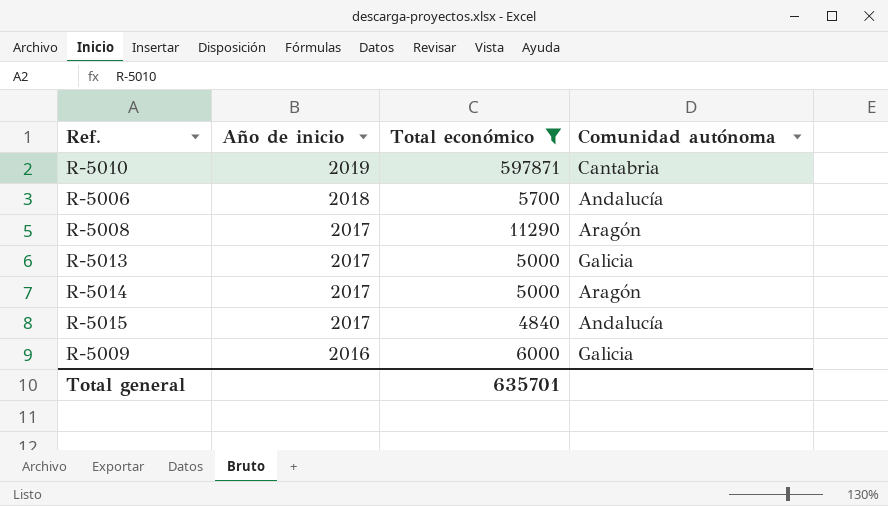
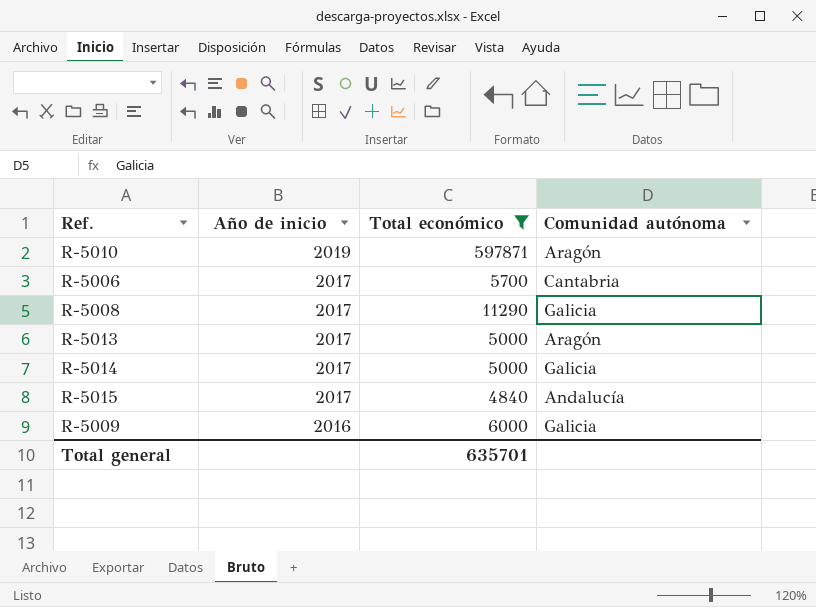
R-5010 | Comunidad autónoma: Cantabria -> Aragón
R-5006 | Año de inicio: 2018 -> 2017
R-5006 | Comunidad autónoma: Andalucía -> Cantabria
R-5008 | Comunidad autónoma: Aragón -> Galicia
R-5013 | Comunidad autónoma: Galicia -> Aragón
R-5014 | Comunidad autónoma: Aragón -> Galicia

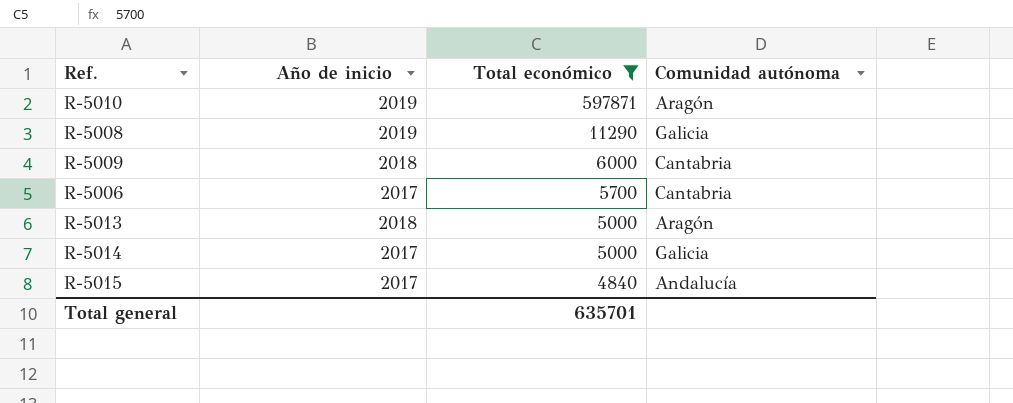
row order: Año de inicio descending -> Total económico descending
R-5008 | Año de inicio: 2017 -> 2019
R-5009 | Año de inicio: 2016 -> 2018
R-5009 | Comunidad autónoma: Galicia -> Cantabria
R-5013 | Año de inicio: 2017 -> 2018

